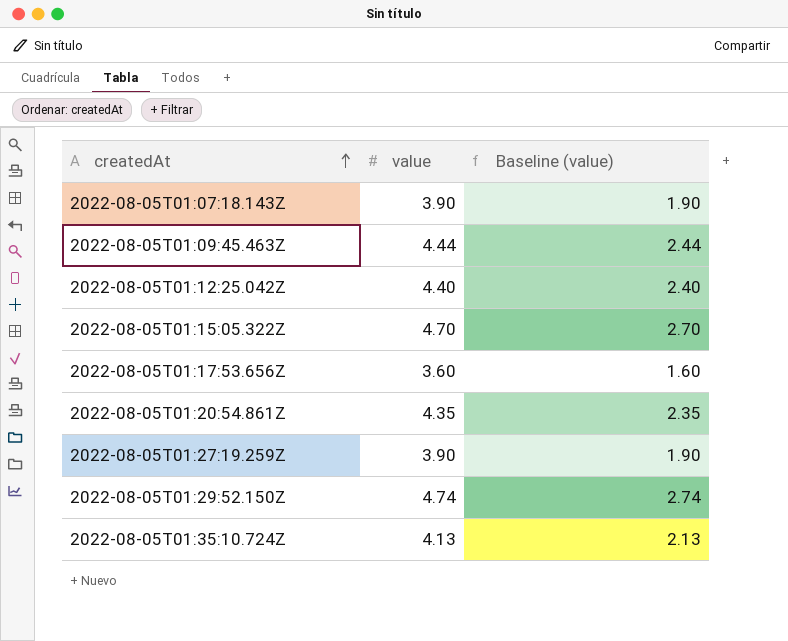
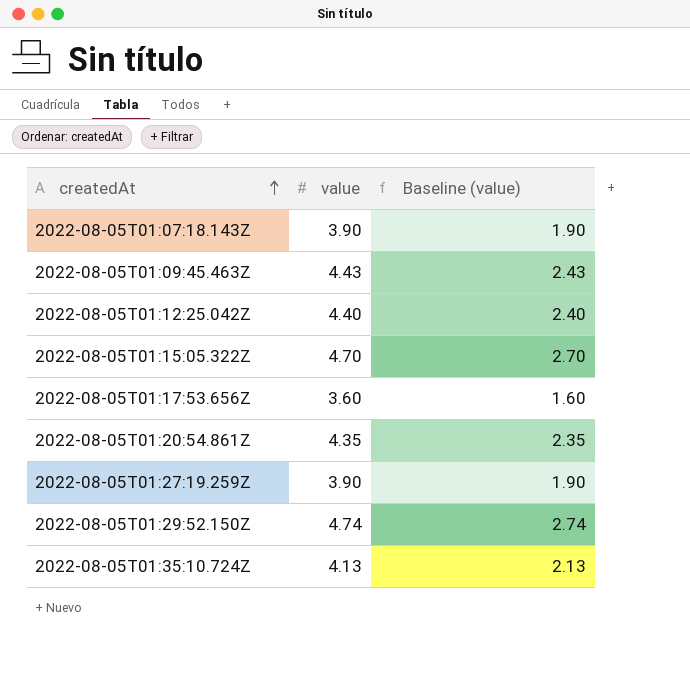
2022-08-05T01:09:45.463Z | value: 4.44 -> 4.43
2022-08-05T01:09:45.463Z | Baseline (value): 2.44 -> 2.43

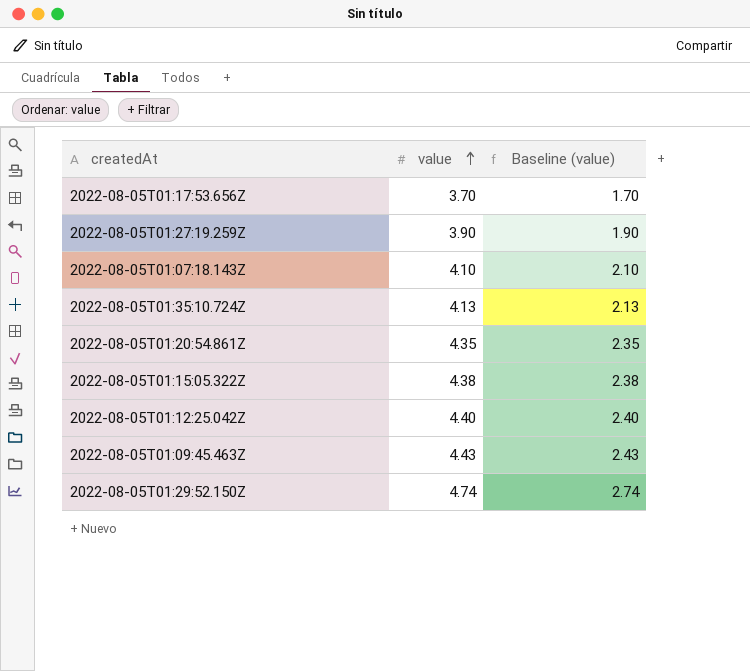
row order: createdAt ascending -> value ascending
2022-08-05T01:17:53.656Z | value: 3.60 -> 3.70
2022-08-05T01:17:53.656Z | Baseline (value): 1.60 -> 1.70
2022-08-05T01:07:18.143Z | value: 3.90 -> 4.10
2022-08-05T01:07:18.143Z | Baseline (value): 1.90 -> 2.10
2022-08-05T01:15:05.322Z | value: 4.70 -> 4.38
2022-08-05T01:15:05.322Z | Baseline (value): 2.70 -> 2.38

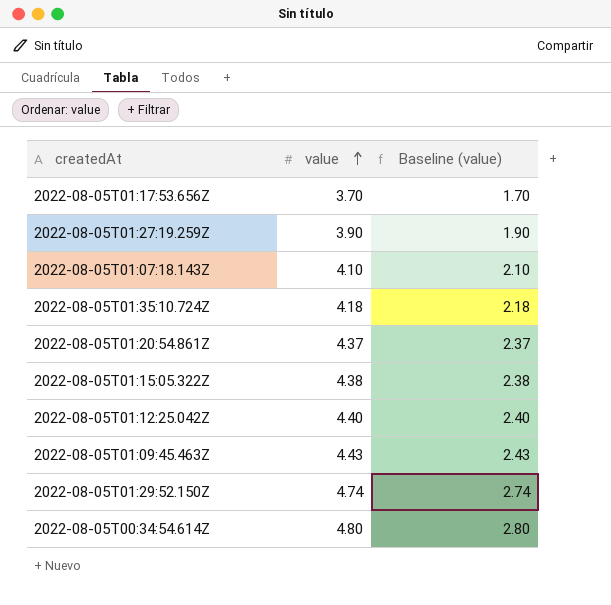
2022-08-05T01:35:10.724Z | value: 4.13 -> 4.18
2022-08-05T01:35:10.724Z | Baseline (value): 2.13 -> 2.18
2022-08-05T01:20:54.861Z | value: 4.35 -> 4.37
2022-08-05T01:20:54.861Z | Baseline (value): 2.35 -> 2.37
row 2022-08-05T00:34:54.614Z: none -> 4.80 | 2.80

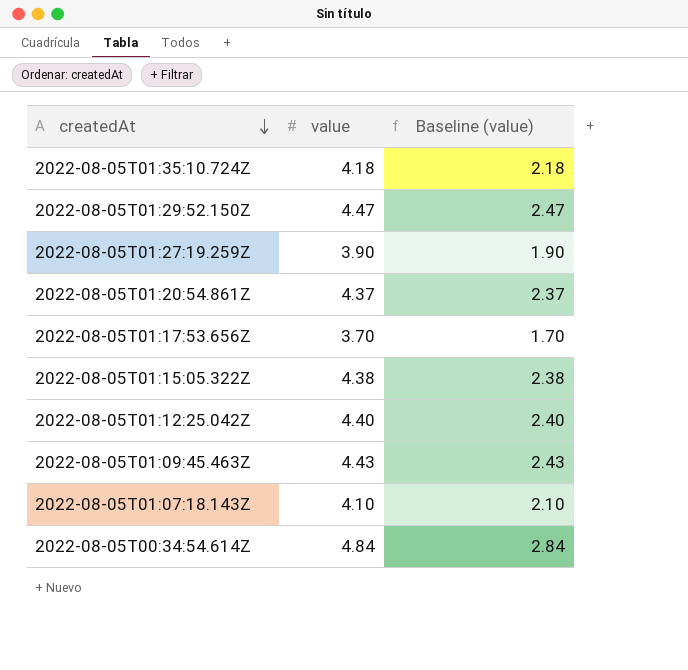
row order: value ascending -> createdAt descending
2022-08-05T01:29:52.150Z | value: 4.74 -> 4.47
2022-08-05T01:29:52.150Z | Baseline (value): 2.74 -> 2.47
2022-08-05T00:34:54.614Z | value: 4.80 -> 4.84
2022-08-05T00:34:54.614Z | Baseline (value): 2.80 -> 2.84

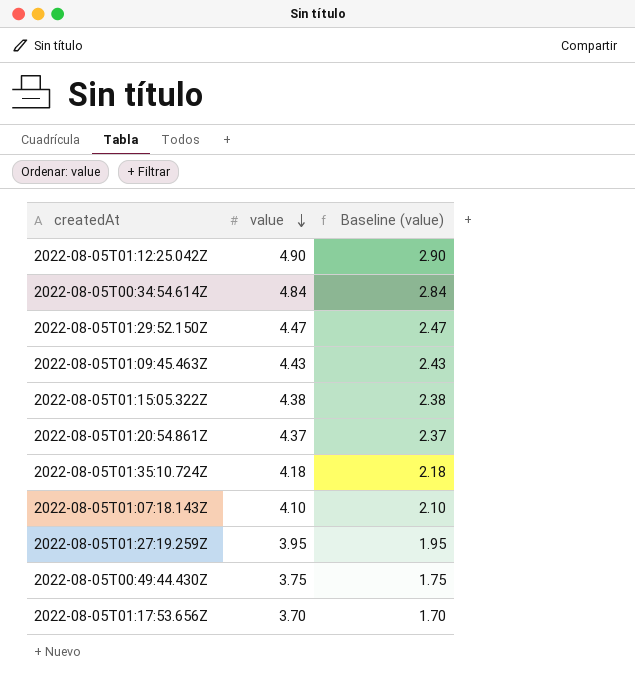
row order: createdAt descending -> value descending
2022-08-05T01:12:25.042Z | value: 4.40 -> 4.90
2022-08-05T01:12:25.042Z | Baseline (value): 2.40 -> 2.90
2022-08-05T01:27:19.259Z | value: 3.90 -> 3.95
2022-08-05T01:27:19.259Z | Baseline (value): 1.90 -> 1.95
row 2022-08-05T00:49:44.430Z: none -> 3.75 | 1.75

